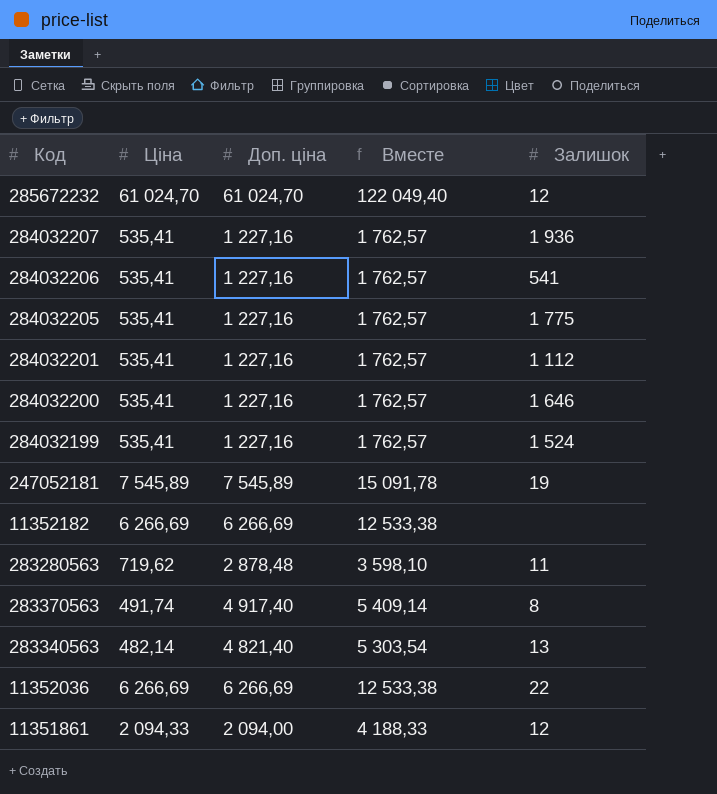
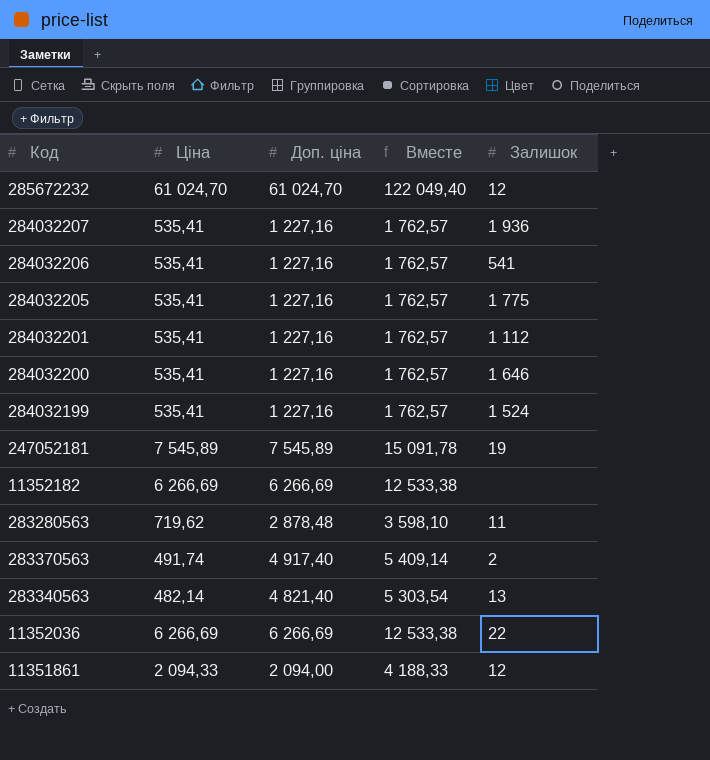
283370563 | Залишок: 8 -> 2

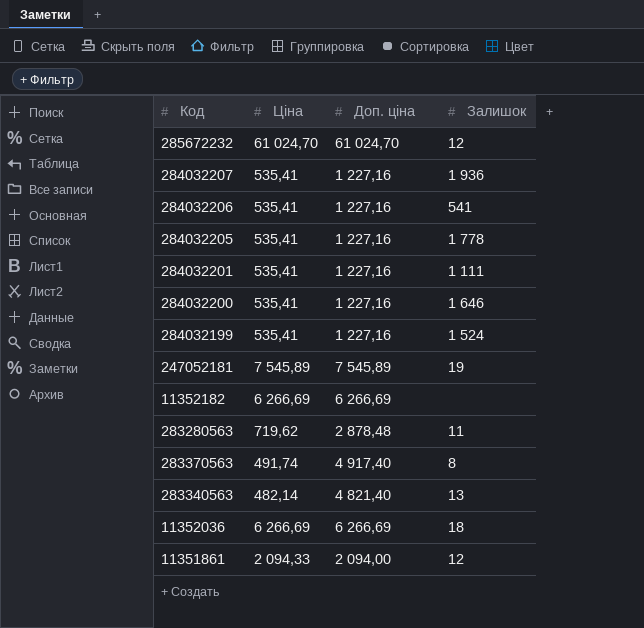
column Вместе | formula: [Ціна] + [Доп. ціна] -> none
284032205 | Залишок: 1 775 -> 1 778
284032201 | Залишок: 1 112 -> 1 111
283370563 | Залишок: 2 -> 8
11352036 | Залишок: 22 -> 18

